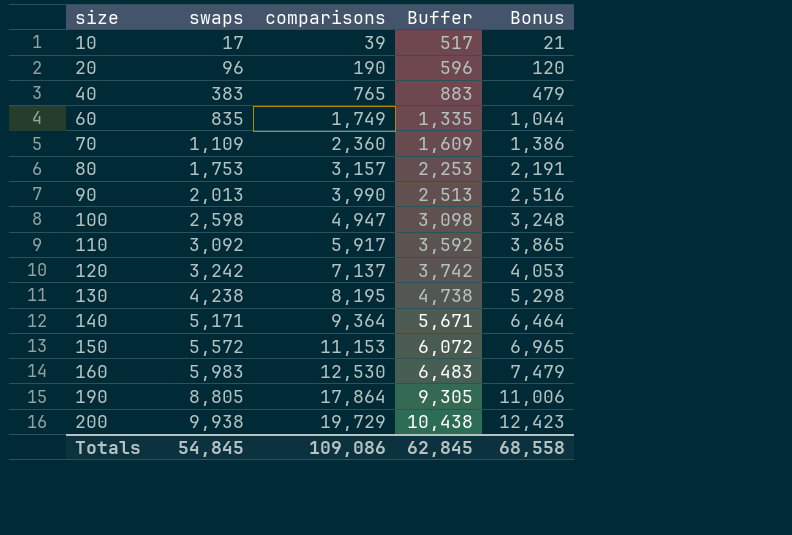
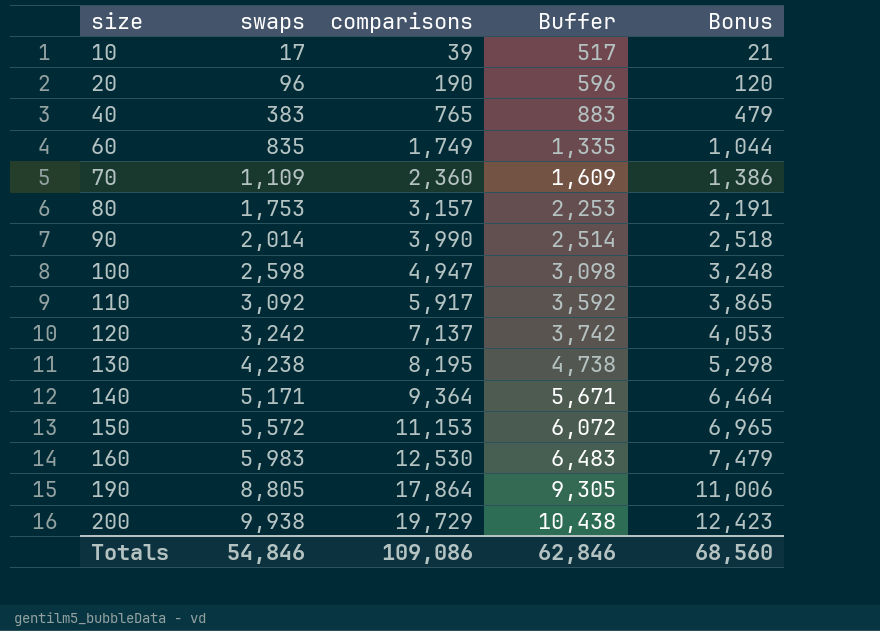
90 | swaps: 2,013 -> 2,014
90 | Buffer: 2,513 -> 2,514
90 | Bonus: 2,516 -> 2,518
Totals | swaps: 54,845 -> 54,846
Totals | Buffer: 62,845 -> 62,846
Totals | Bonus: 68,558 -> 68,560

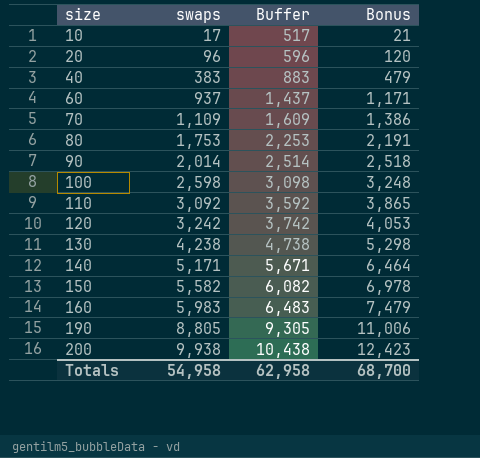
column comparisons | position: 3 -> none
60 | swaps: 835 -> 937
60 | Buffer: 1,335 -> 1,437
60 | Bonus: 1,044 -> 1,171
150 | swaps: 5,572 -> 5,582
150 | Buffer: 6,072 -> 6,082
150 | Bonus: 6,965 -> 6,978
Totals | swaps: 54,846 -> 54,958
Totals | Buffer: 62,846 -> 62,958
Totals | Bonus: 68,560 -> 68,700

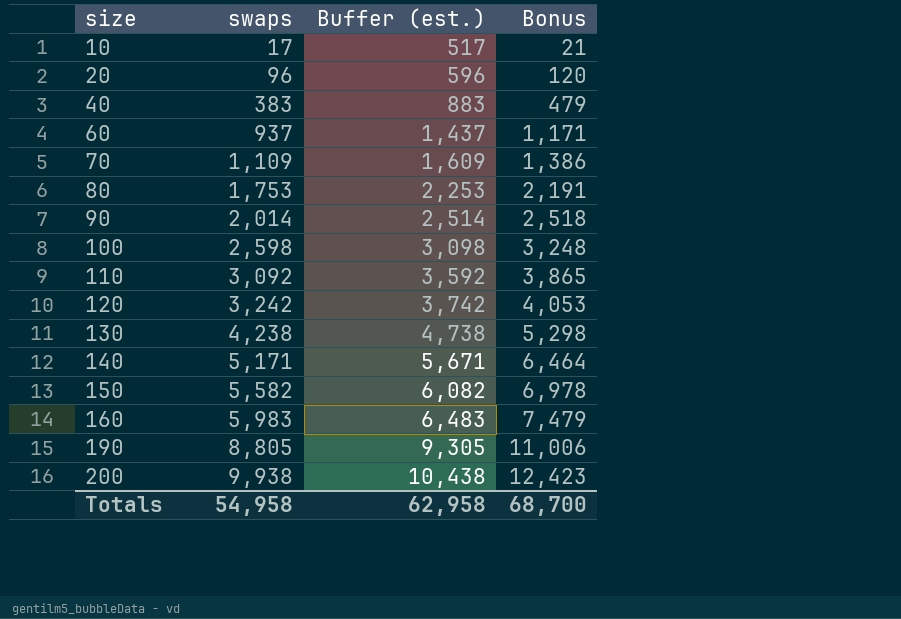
column name: Buffer -> Buffer (est.)

